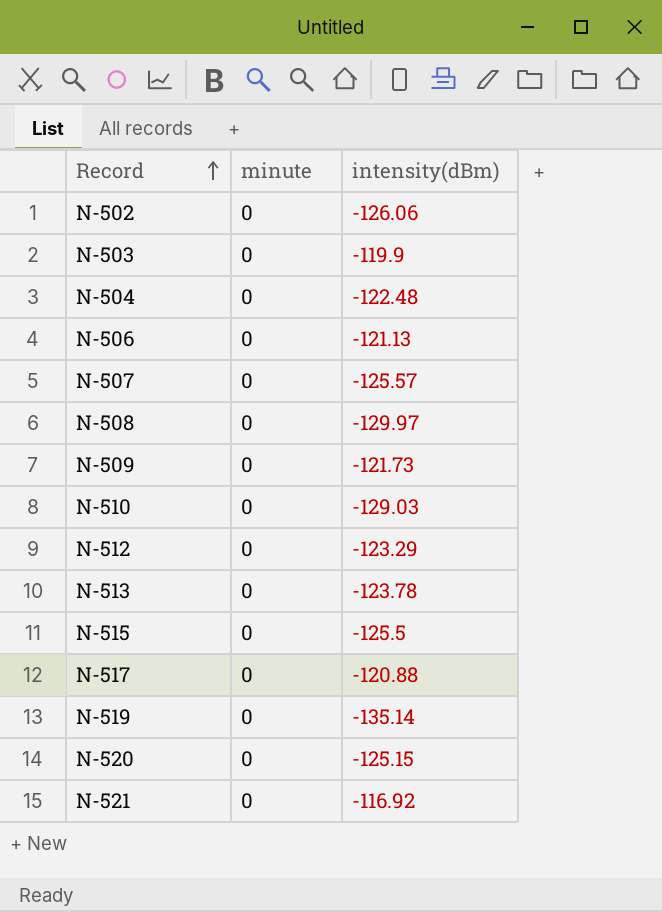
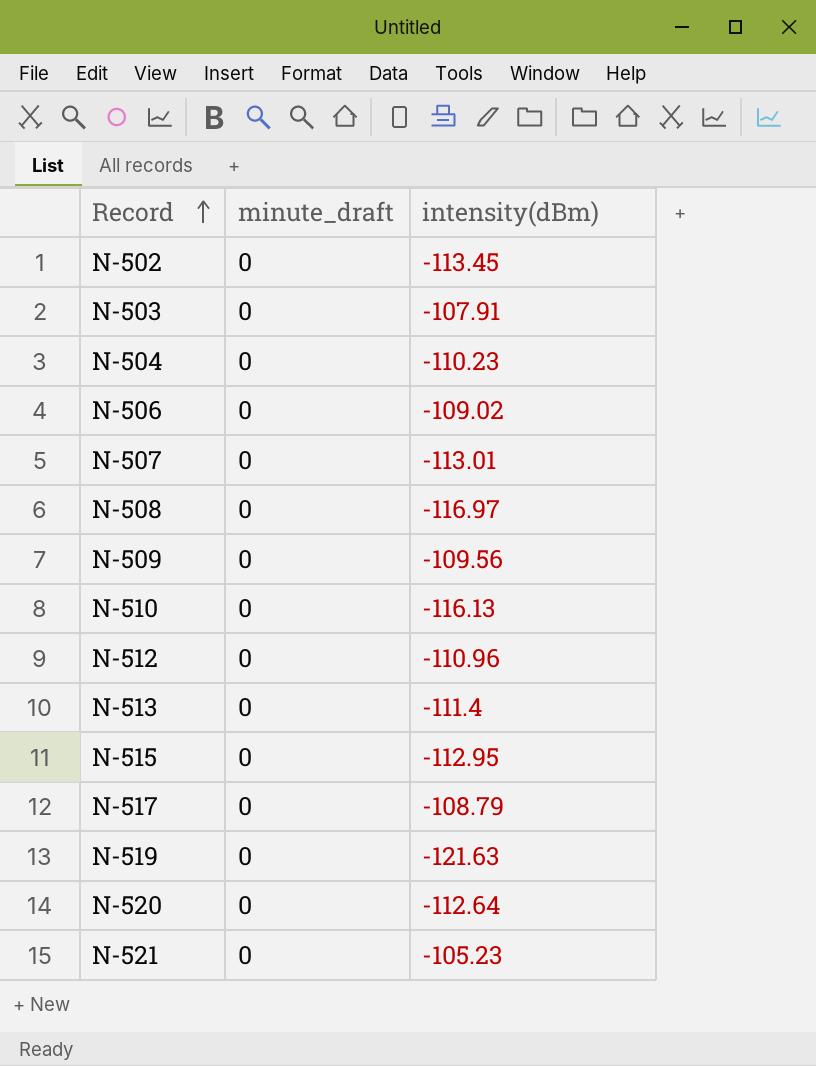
column name: minute -> minute_draft
N-502 | intensity(dBm): -126.06 -> -113.45
N-503 | intensity(dBm): -119.9 -> -107.91
N-504 | intensity(dBm): -122.48 -> -110.23
N-506 | intensity(dBm): -121.13 -> -109.02
N-507 | intensity(dBm): -125.57 -> -113.01
N-508 | intensity(dBm): -129.97 -> -116.97
N-509 | intensity(dBm): -121.73 -> -109.56
N-510 | intensity(dBm): -129.03 -> -116.13
N-512 | intensity(dBm): -123.29 -> -110.96
N-513 | intensity(dBm): -123.78 -> -111.4
N-515 | intensity(dBm): -125.5 -> -112.95
N-517 | intensity(dBm): -120.88 -> -108.79
N-519 | intensity(dBm): -135.14 -> -121.63
N-520 | intensity(dBm): -125.15 -> -112.64
N-521 | intensity(dBm): -116.92 -> -105.23

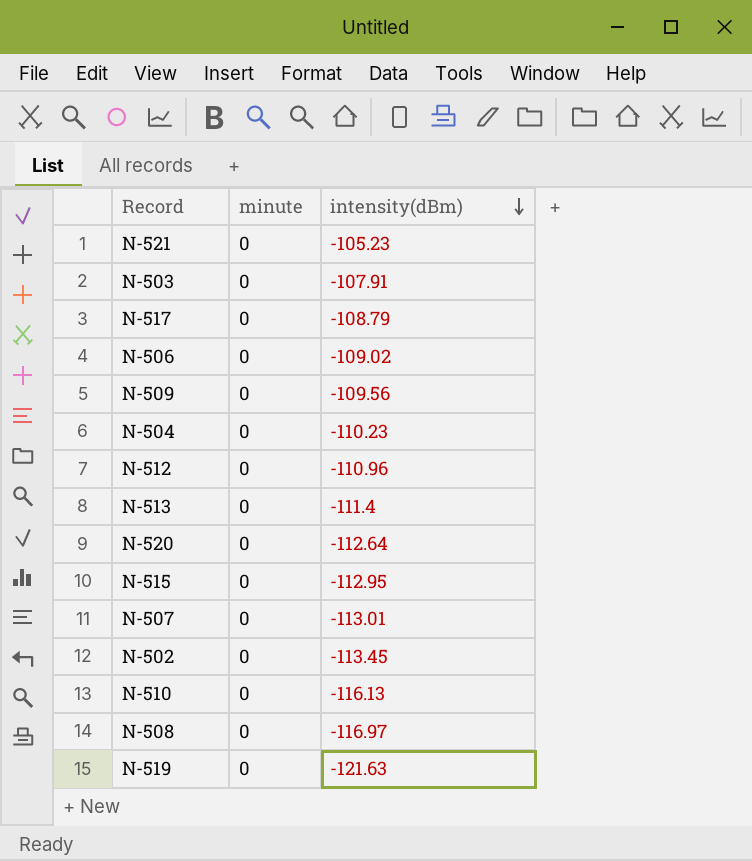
row order: Record ascending -> intensity(dBm) descending
column name: minute_draft -> minute

